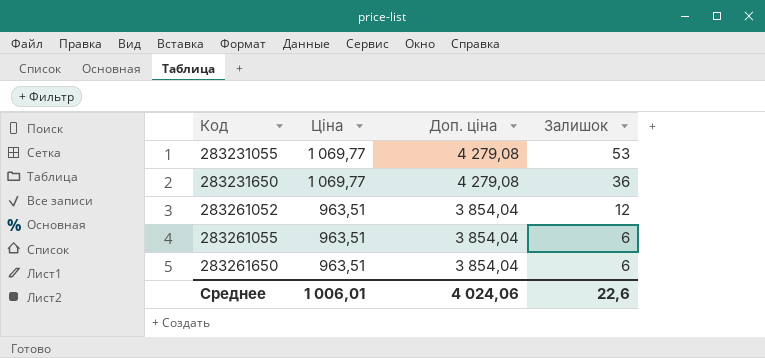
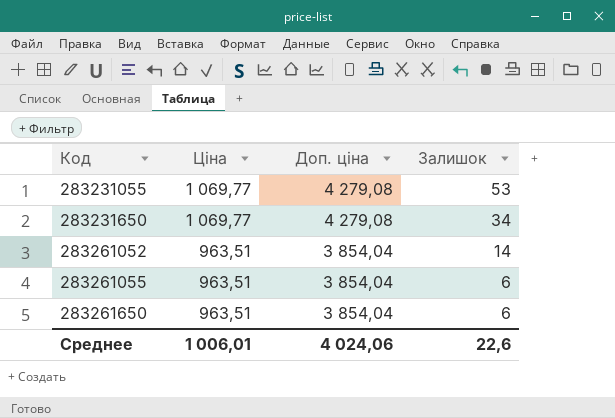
283231650 | Залишок: 36 -> 34
283261052 | Залишок: 12 -> 14

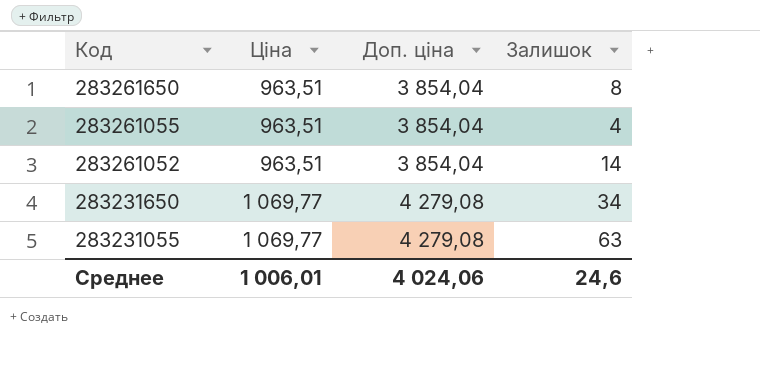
row order: Код ascending -> Код descending
283261650 | Залишок: 6 -> 8
283261055 | Залишок: 6 -> 4
283231055 | Залишок: 53 -> 63
Среднее | Залишок: 22,6 -> 24,6

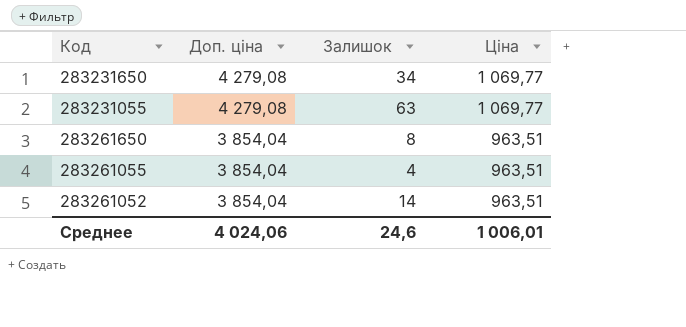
row order: Код descending -> Доп. ціна descending
column Ціна | position: 2 -> 4

